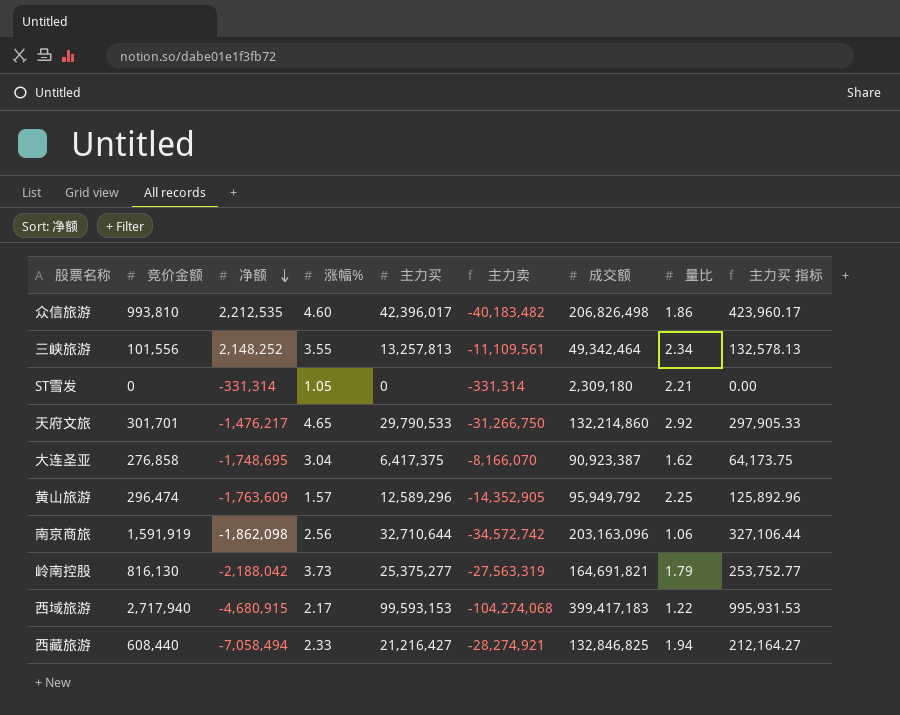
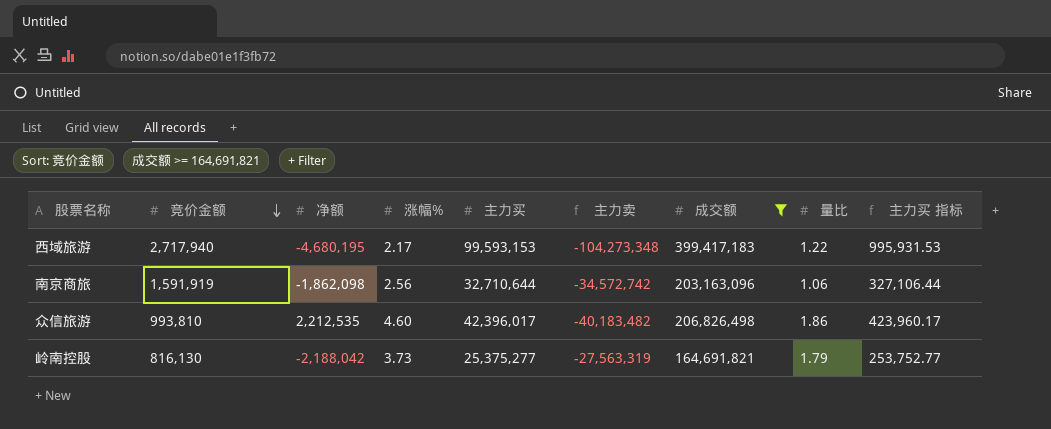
filter: none -> 成交额 >= 164,691,821
row order: 净额 descending -> 竞价金额 descending
西域旅游 | 净额: -4,680,915 -> -4,680,195
西域旅游 | 主力卖: -104,274,068 -> -104,273,348

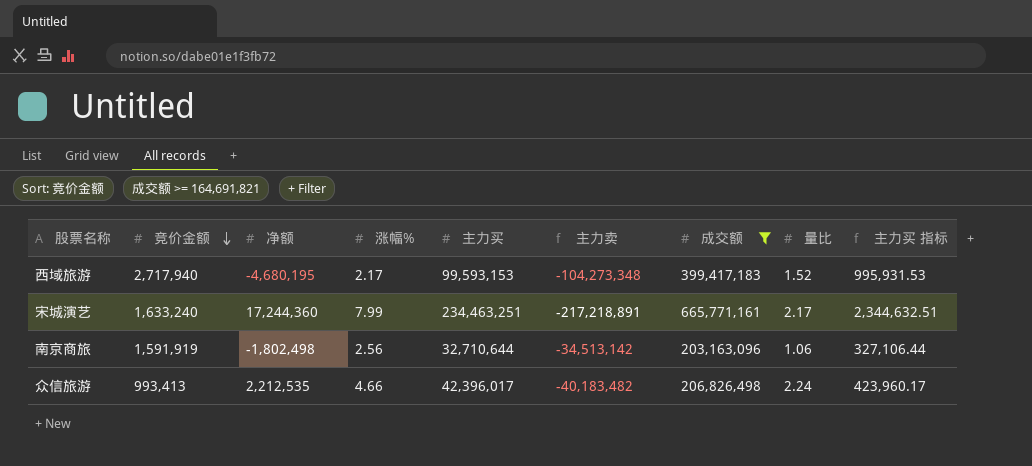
row 岭南控股: 816,130 | -2,188,042 | 3.73 | 25,375,277 | -27,563,319 | 164,691,821 | 1.79 | 253,752.77 -> none
西域旅游 | 量比: 1.22 -> 1.52
row 宋城演艺: none -> 1,633,240 | 17,244,360 | 7.99 | 234,463,251 | -217,218,891 | 665,771,161 | 2.17 | 2,344,632.51
南京商旅 | 净额: -1,862,098 -> -1,802,498
南京商旅 | 主力卖: -34,572,742 -> -34,513,142
众信旅游 | 竞价金额: 993,810 -> 993,413
众信旅游 | 涨幅%: 4.60 -> 4.66
众信旅游 | 量比: 1.86 -> 2.24

